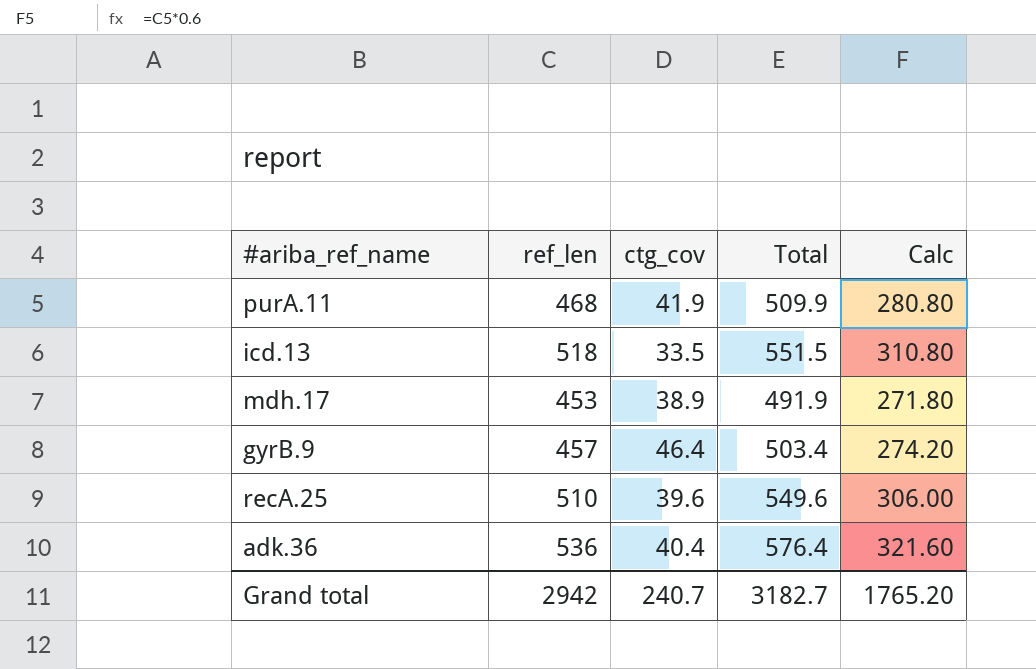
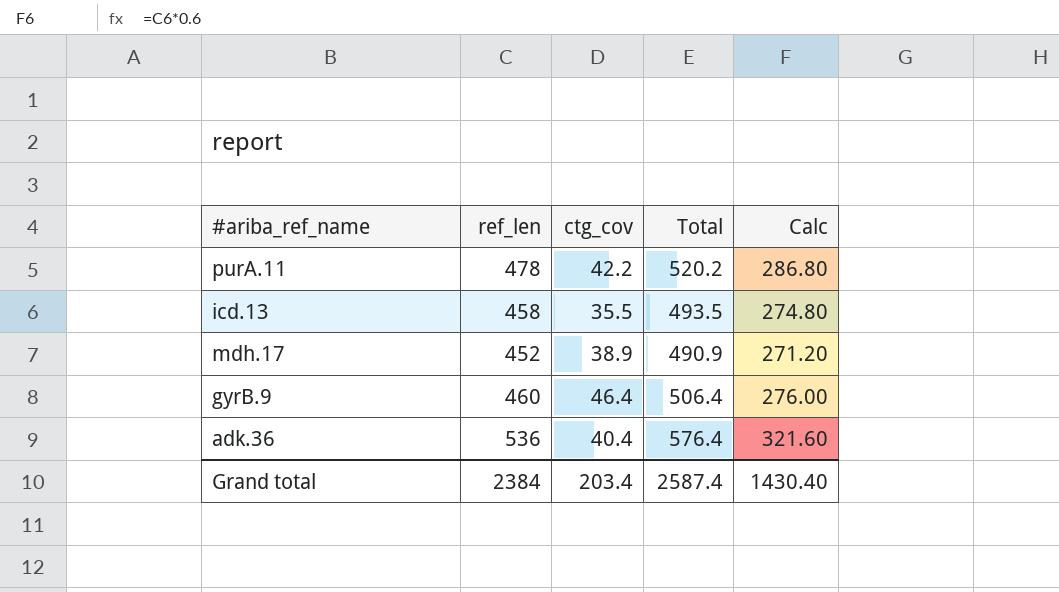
row recA.25: 510 | 39.6 | 549.6 | 306.00 -> none
purA.11 | ref_len: 468 -> 478
purA.11 | ctg_cov: 41.9 -> 42.2
purA.11 | Total: 509.9 -> 520.2
purA.11 | Calc: 280.80 -> 286.80
icd.13 | ref_len: 518 -> 458
icd.13 | ctg_cov: 33.5 -> 35.5
icd.13 | Total: 551.5 -> 493.5
icd.13 | Calc: 310.80 -> 274.80
mdh.17 | ref_len: 453 -> 452
mdh.17 | Total: 491.9 -> 490.9
mdh.17 | Calc: 271.80 -> 271.20
gyrB.9 | ref_len: 457 -> 460
gyrB.9 | Total: 503.4 -> 506.4
gyrB.9 | Calc: 274.20 -> 276.00
Grand total | ref_len: 2942 -> 2384
Grand total | ctg_cov: 240.7 -> 203.4
Grand total | Total: 3182.7 -> 2587.4
Grand total | Calc: 1765.20 -> 1430.40

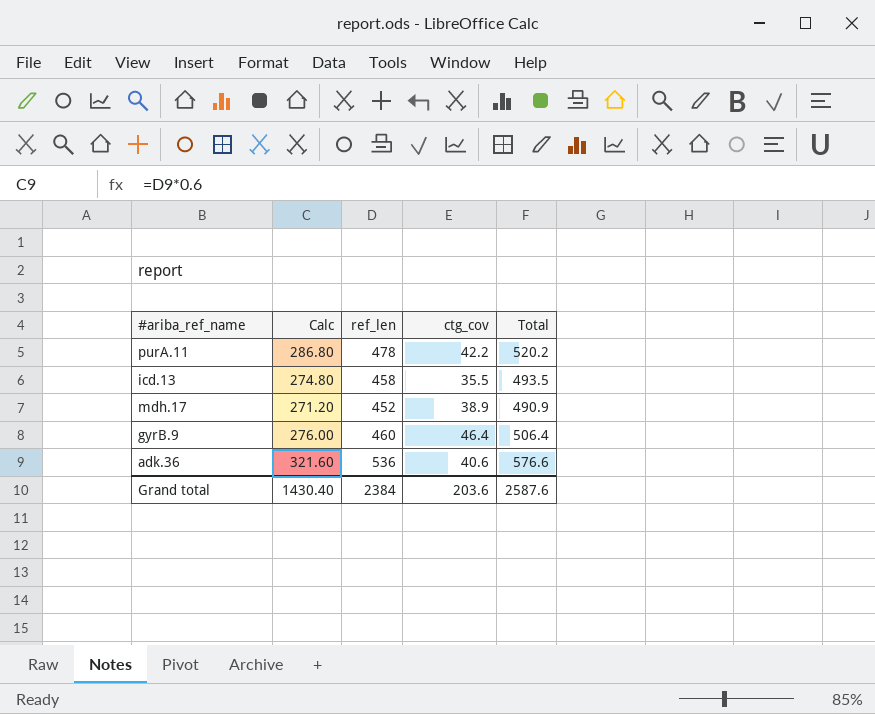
column Calc | position: 5 -> 2
adk.36 | ctg_cov: 40.4 -> 40.6
adk.36 | Total: 576.4 -> 576.6
Grand total | ctg_cov: 203.4 -> 203.6
Grand total | Total: 2587.4 -> 2587.6

